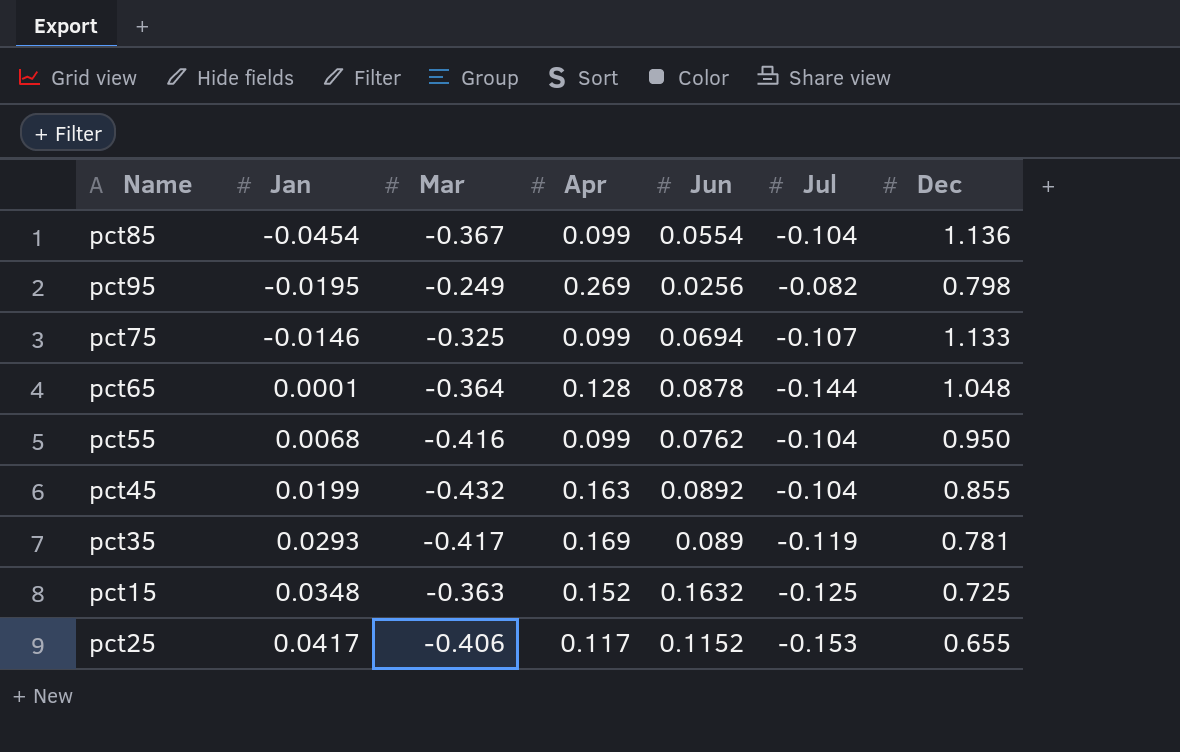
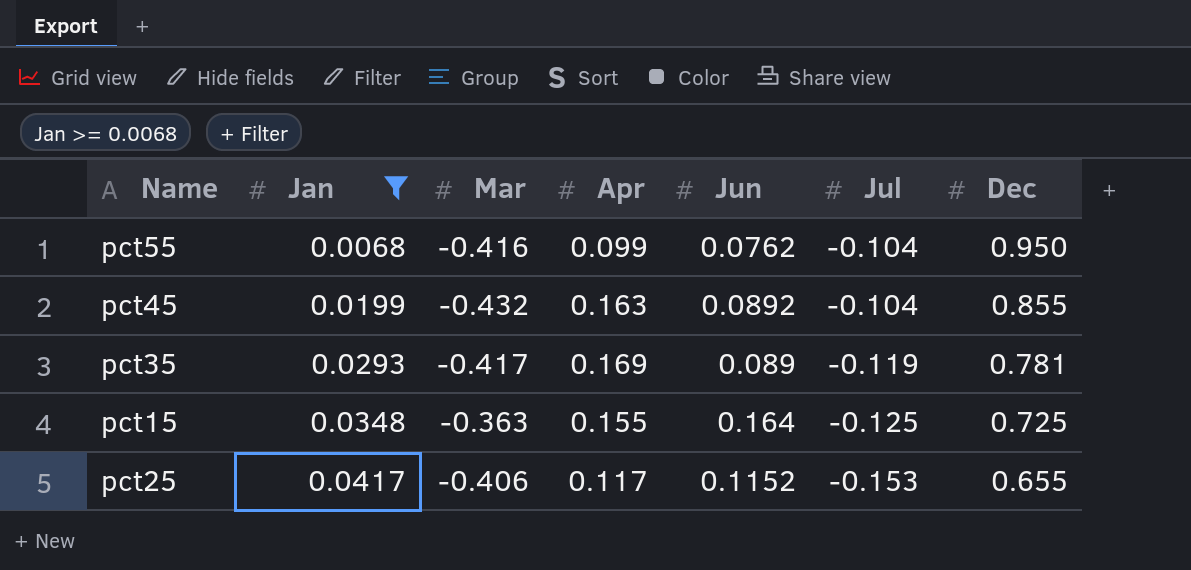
filter: none -> Jan >= 0.0068
pct15 | Apr: 0.152 -> 0.155
pct15 | Jun: 0.1632 -> 0.164

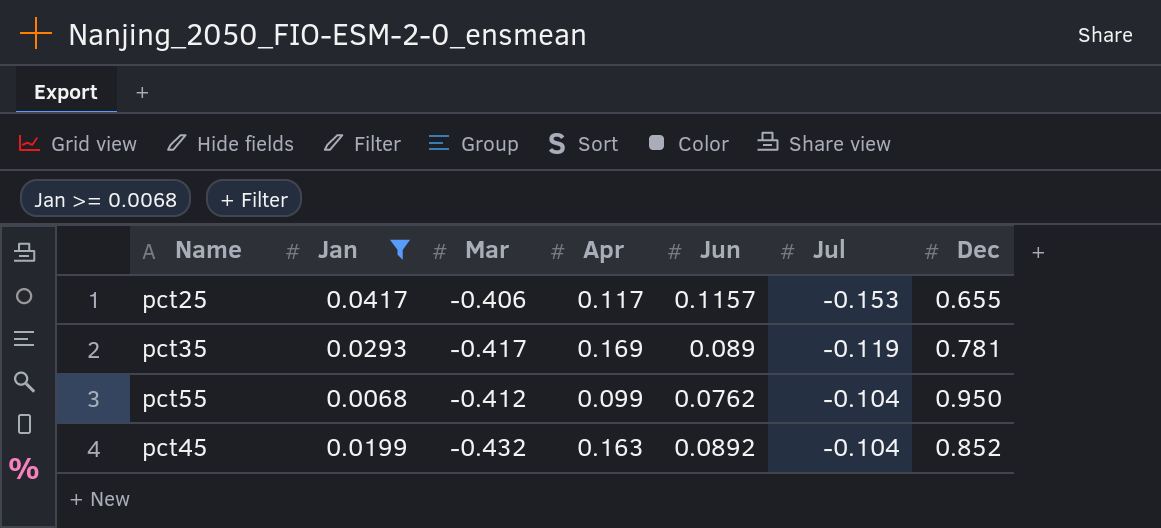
row order: Jan ascending -> Jul ascending
row pct15: 0.0348 | -0.363 | 0.155 | 0.164 | -0.125 | 0.725 -> none
pct25 | Jun: 0.1152 -> 0.1157
pct55 | Mar: -0.416 -> -0.412
pct45 | Dec: 0.855 -> 0.852

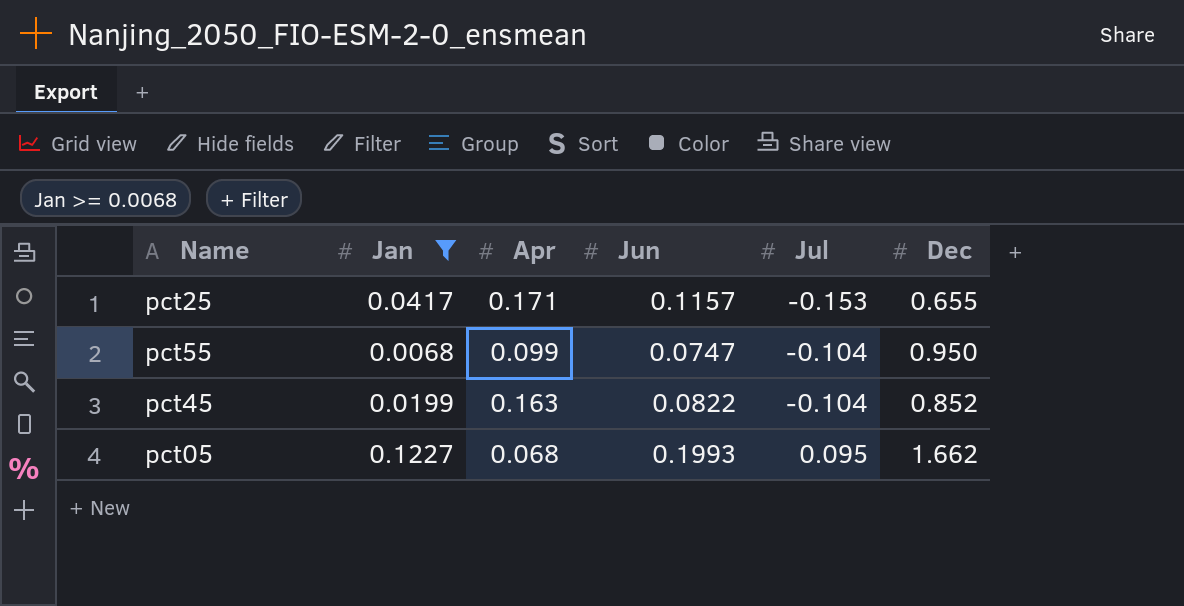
column Mar | position: 3 -> none
row pct35: 0.0293 | -0.417 | 0.169 | 0.089 | -0.119 | 0.781 -> none
pct25 | Apr: 0.117 -> 0.171
pct55 | Jun: 0.0762 -> 0.0747
pct45 | Jun: 0.0892 -> 0.0822
row pct05: none -> 0.1227 | 0.068 | 0.1993 | 0.095 | 1.662

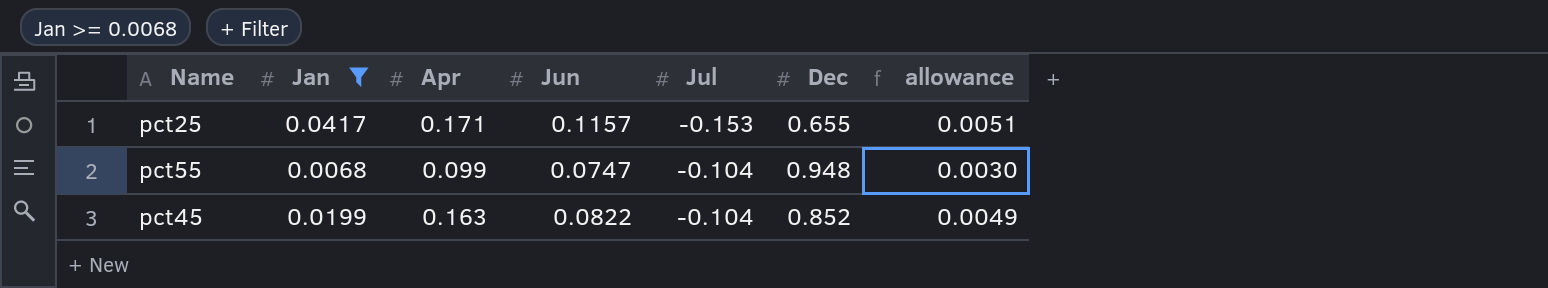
column allowance | formula: none -> [Apr] * 0.03
row pct05: 0.1227 | 0.068 | 0.1993 | 0.095 | 1.662 -> none
pct55 | Dec: 0.950 -> 0.948

